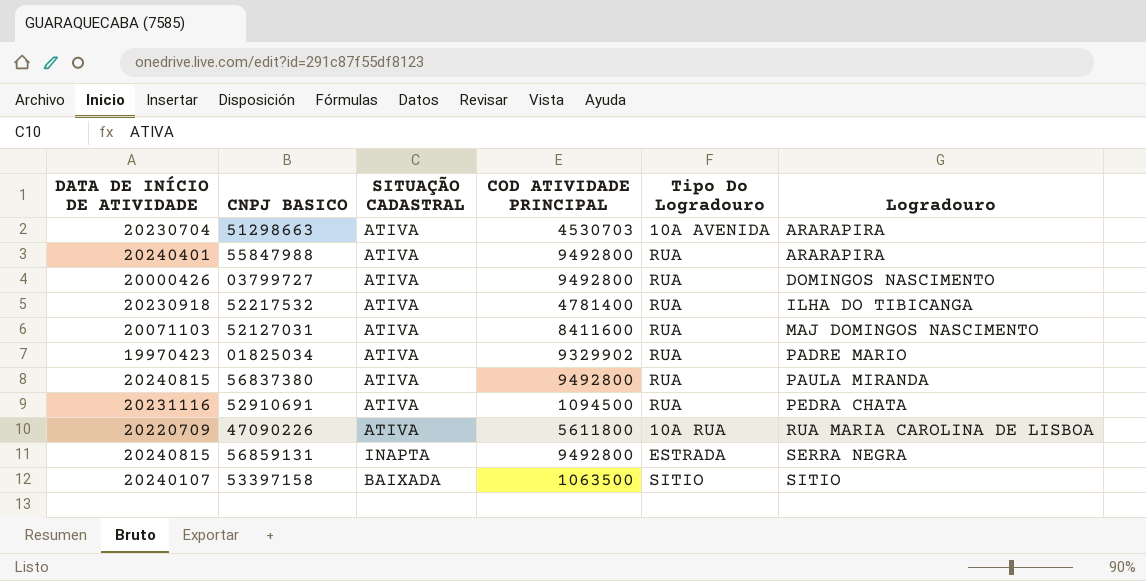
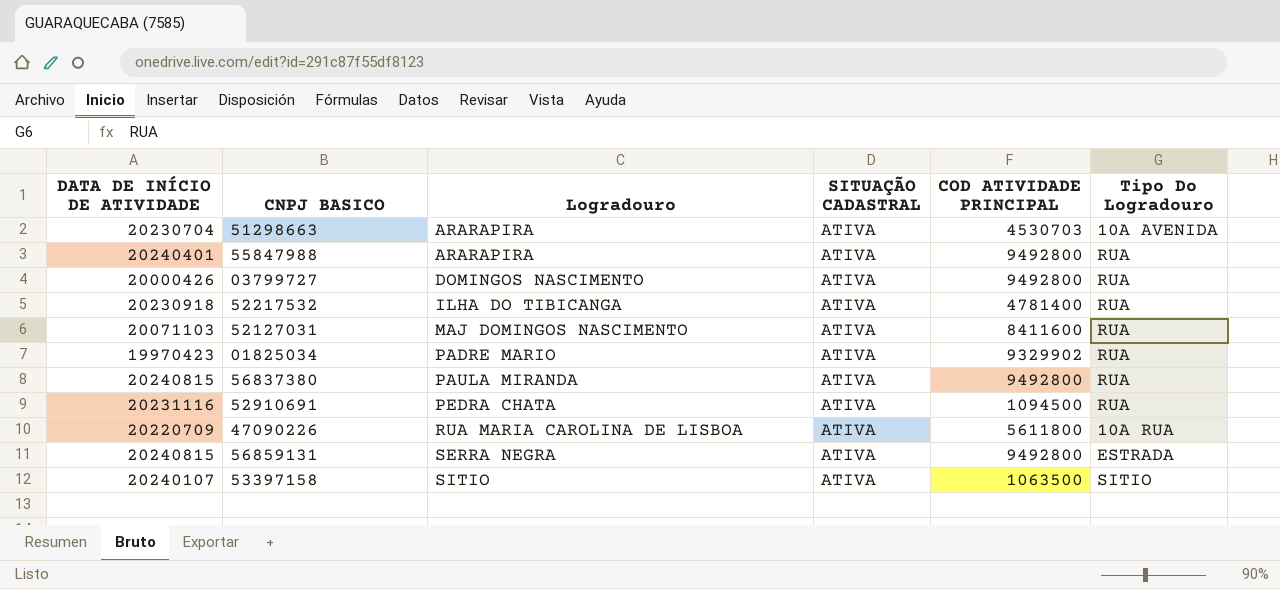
column Logradouro | position: 6 -> 3
56859131 | SITUAÇÃO CADASTRAL: INAPTA -> ATIVA
53397158 | SITUAÇÃO CADASTRAL: BAIXADA -> ATIVA

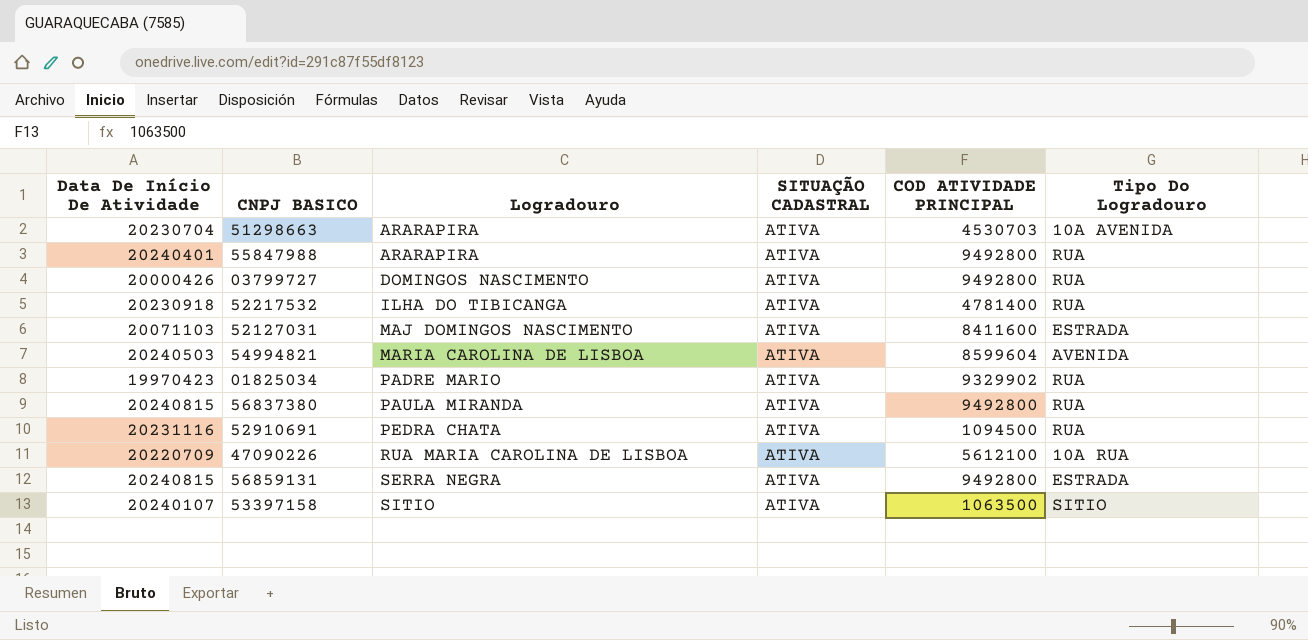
column name: DATA DE INÍCIO DE ATIVIDADE -> Data De Início De Atividade
52127031 | Tipo Do Logradouro: RUA -> ESTRADA
row 54994821: none -> 20240503 | MARIA CAROLINA DE LISBOA | ATIVA | 8599604 | AVENIDA
47090226 | COD ATIVIDADE PRINCIPAL: 5611800 -> 5612100

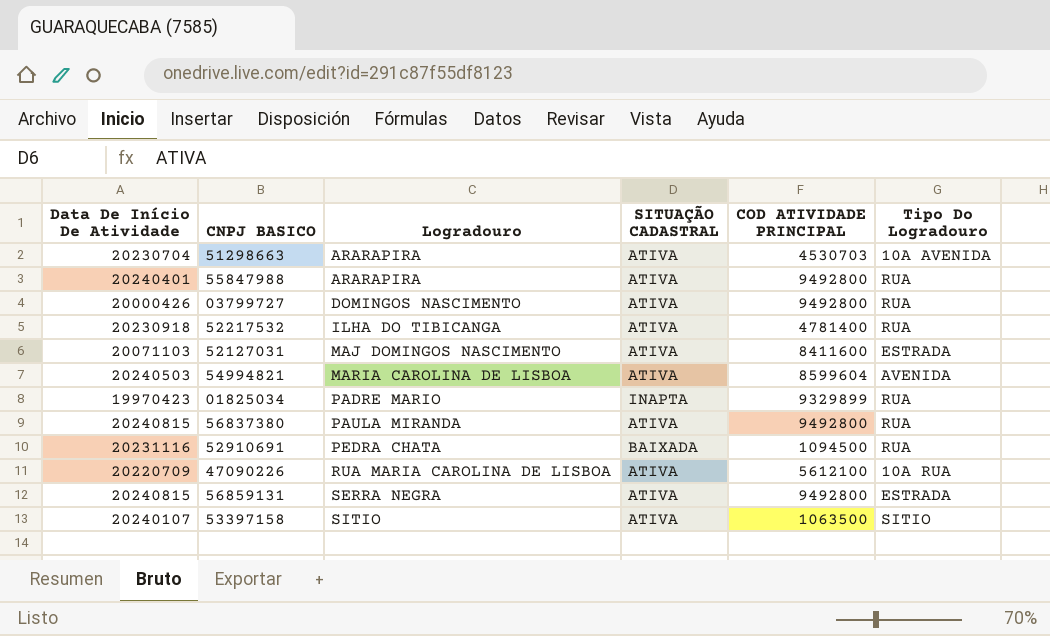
01825034 | SITUAÇÃO CADASTRAL: ATIVA -> INAPTA
01825034 | COD ATIVIDADE PRINCIPAL: 9329902 -> 9329899
52910691 | SITUAÇÃO CADASTRAL: ATIVA -> BAIXADA

